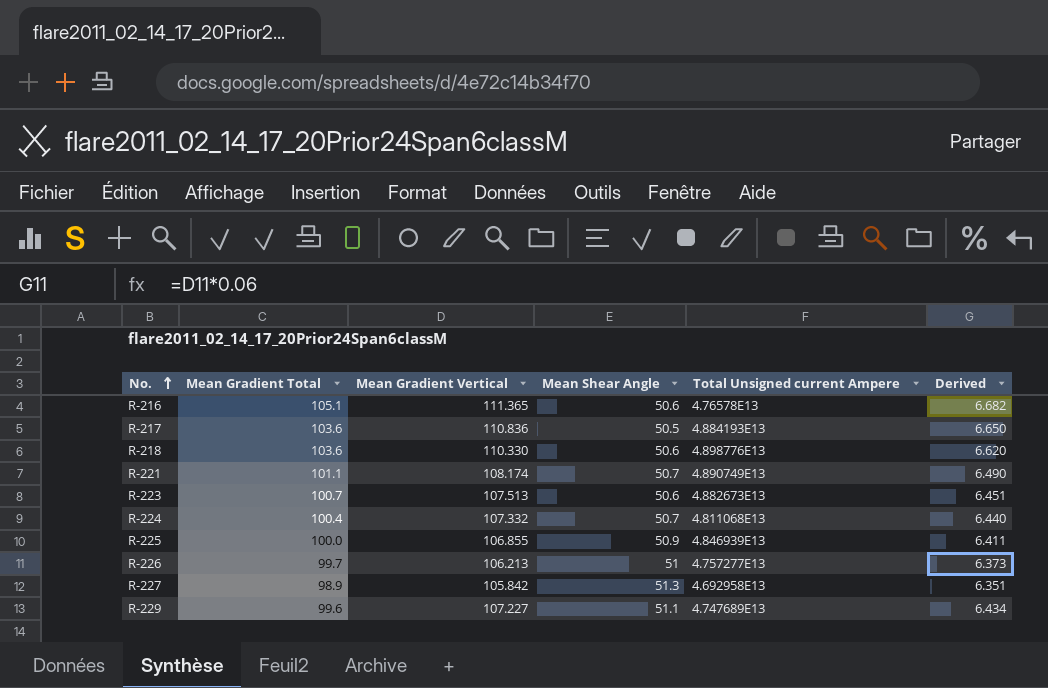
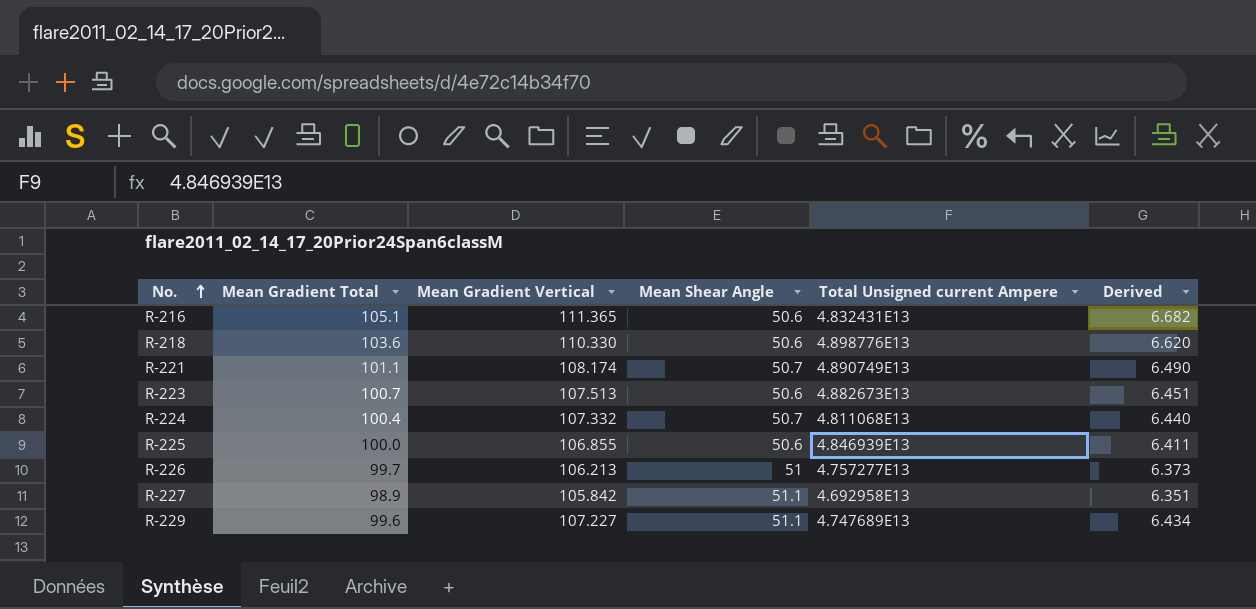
row R-217: 103.6 | 110.836 | 50.5 | 4.884193E13 | 6.650 -> none
R-216 | Total Unsigned current Ampere: 4.76578E13 -> 4.832431E13
R-225 | Mean Shear Angle: 50.9 -> 50.6
R-227 | Mean Shear Angle: 51.3 -> 51.1

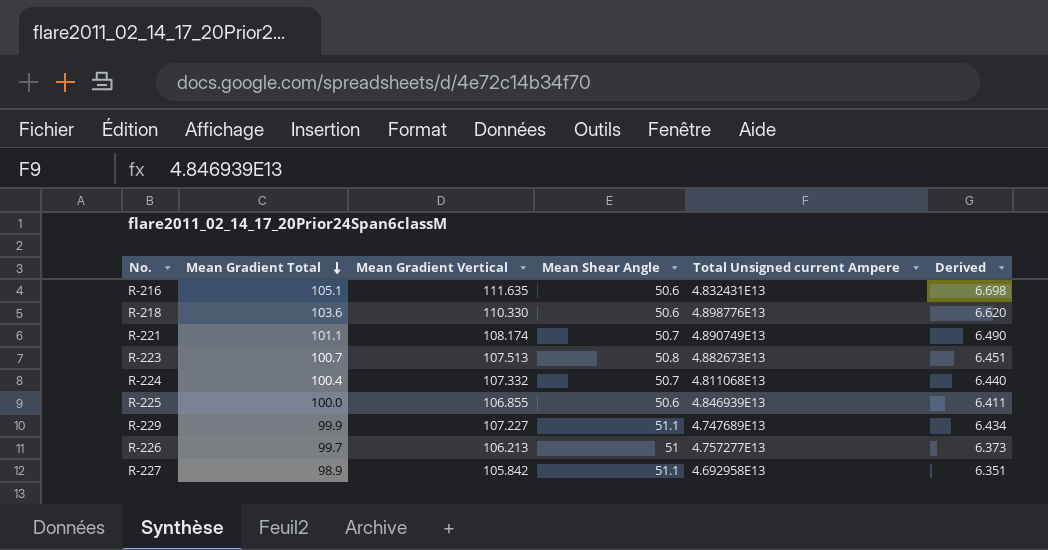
row order: No. ascending -> Mean Gradient Total descending
R-216 | Mean Gradient Vertical: 111.365 -> 111.635
R-216 | Derived: 6.682 -> 6.698
R-223 | Mean Shear Angle: 50.6 -> 50.8
R-229 | Mean Gradient Total: 99.6 -> 99.9

